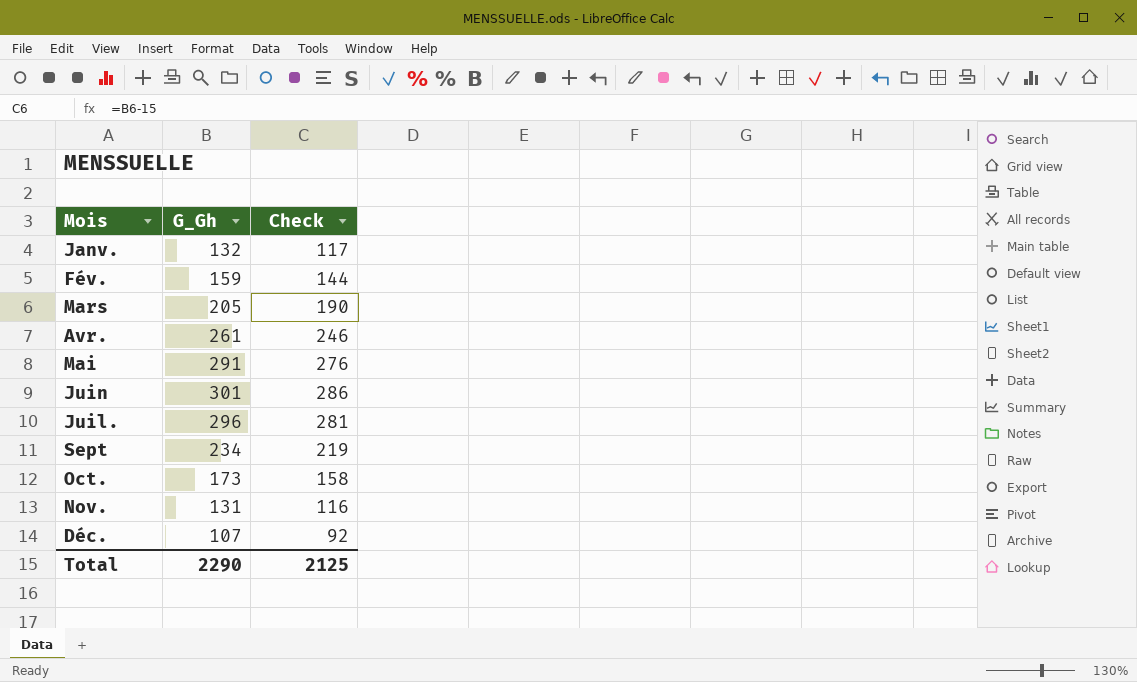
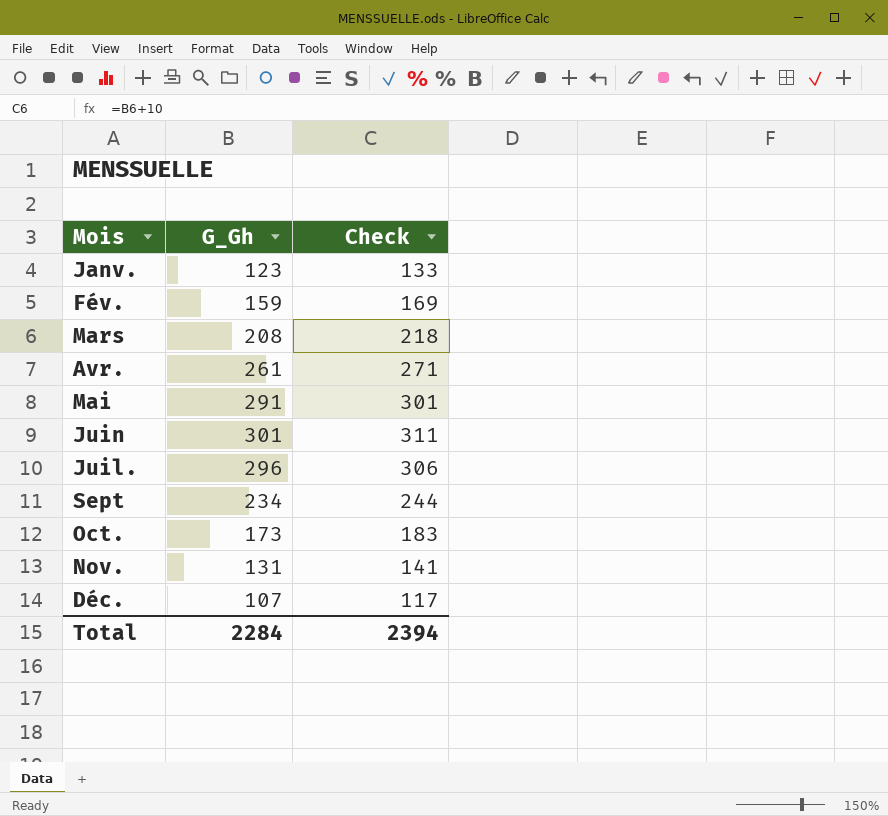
column Check | formula: [G_Gh] - 15 -> [G_Gh] + 10
Janv. | G_Gh: 132 -> 123
Mars | G_Gh: 205 -> 208
Total | G_Gh: 2290 -> 2284
Total | Check: 2125 -> 2394

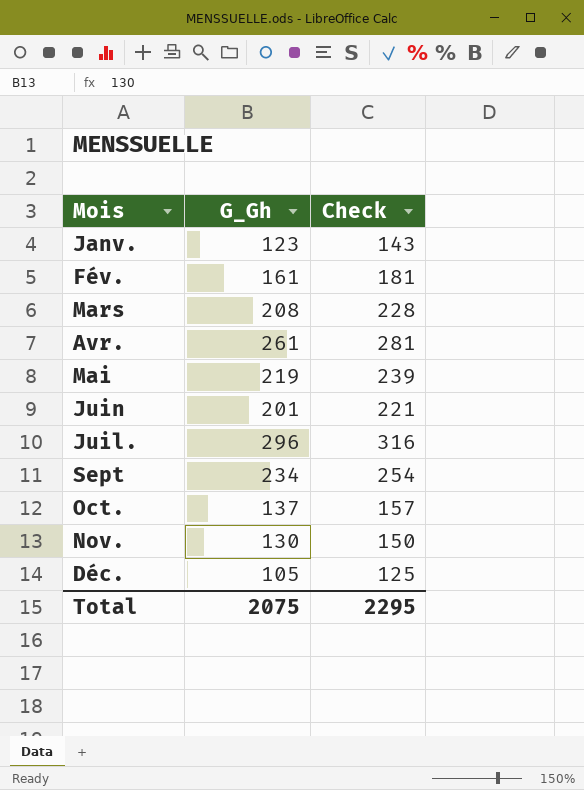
column Check | formula: [G_Gh] + 10 -> [G_Gh] + 20
Fév. | G_Gh: 159 -> 161
Mai | G_Gh: 291 -> 219
Juin | G_Gh: 301 -> 201
Oct. | G_Gh: 173 -> 137
Nov. | G_Gh: 131 -> 130
Déc. | G_Gh: 107 -> 105
Total | G_Gh: 2284 -> 2075
Total | Check: 2394 -> 2295

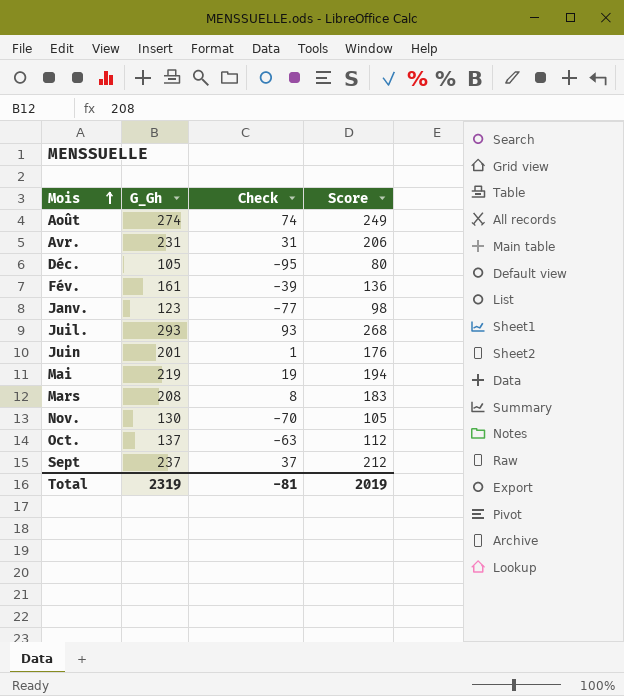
row order: none -> Mois ascending
column Check | formula: [G_Gh] + 20 -> [G_Gh] - 200
column Score | formula: none -> [G_Gh] - 25
row Août: none -> 274 | 74 | 249
Avr. | G_Gh: 261 -> 231
Juil. | G_Gh: 296 -> 293
Sept | G_Gh: 234 -> 237
Total | G_Gh: 2075 -> 2319
Total | Check: 2295 -> -81

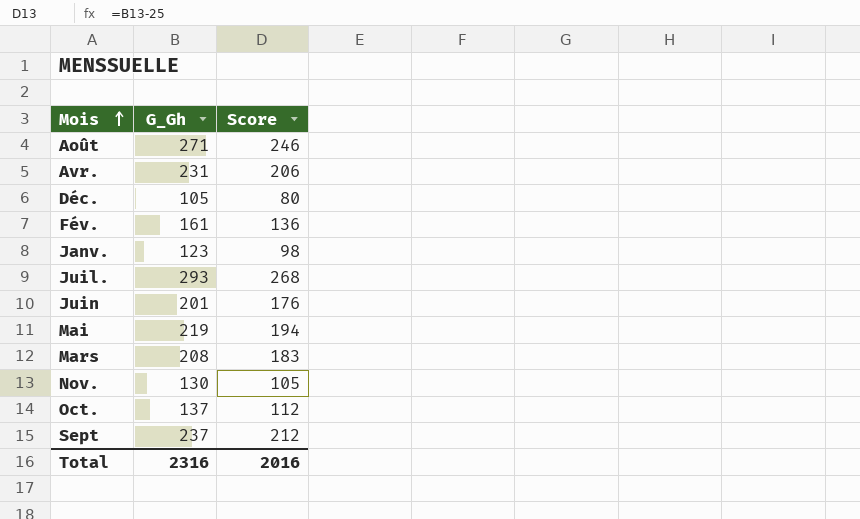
column Check | formula: [G_Gh] - 200 -> none
Août | G_Gh: 274 -> 271
Août | Score: 249 -> 246
Total | G_Gh: 2319 -> 2316
Total | Score: 2019 -> 2016

